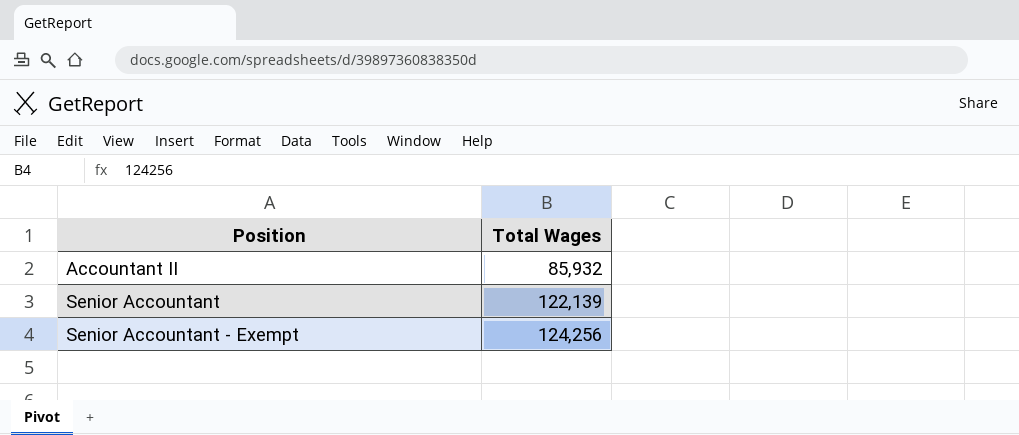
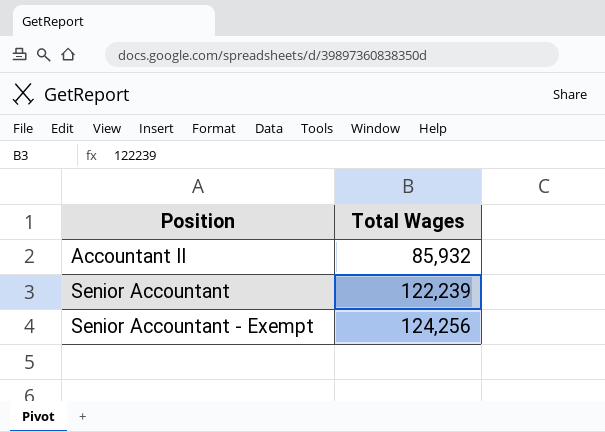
Senior Accountant | Total Wages: 122,139 -> 122,239

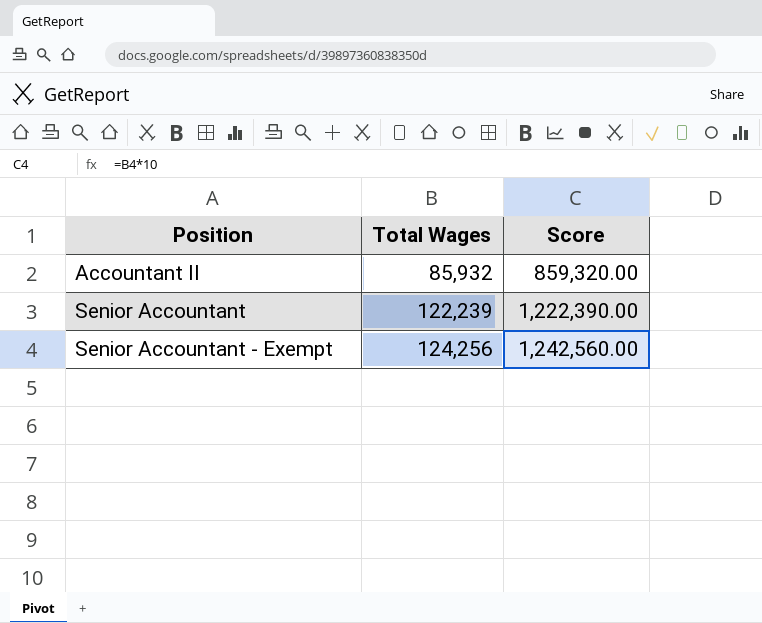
column Score | formula: none -> [Total Wages] * 10

